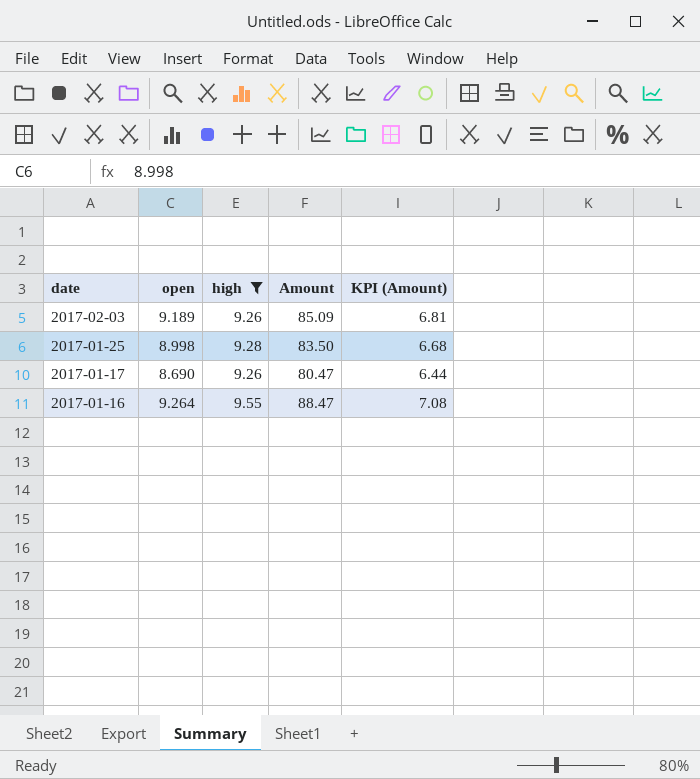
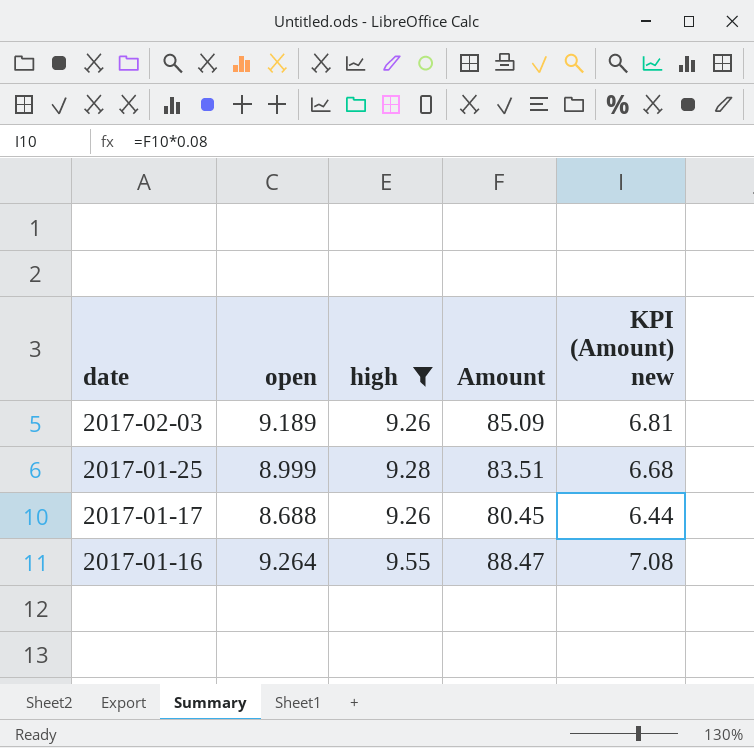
column name: KPI (Amount) -> KPI (Amount) new
2017-01-25 | open: 8.998 -> 8.999
2017-01-25 | Amount: 83.50 -> 83.51
2017-01-17 | open: 8.690 -> 8.688
2017-01-17 | Amount: 80.47 -> 80.45

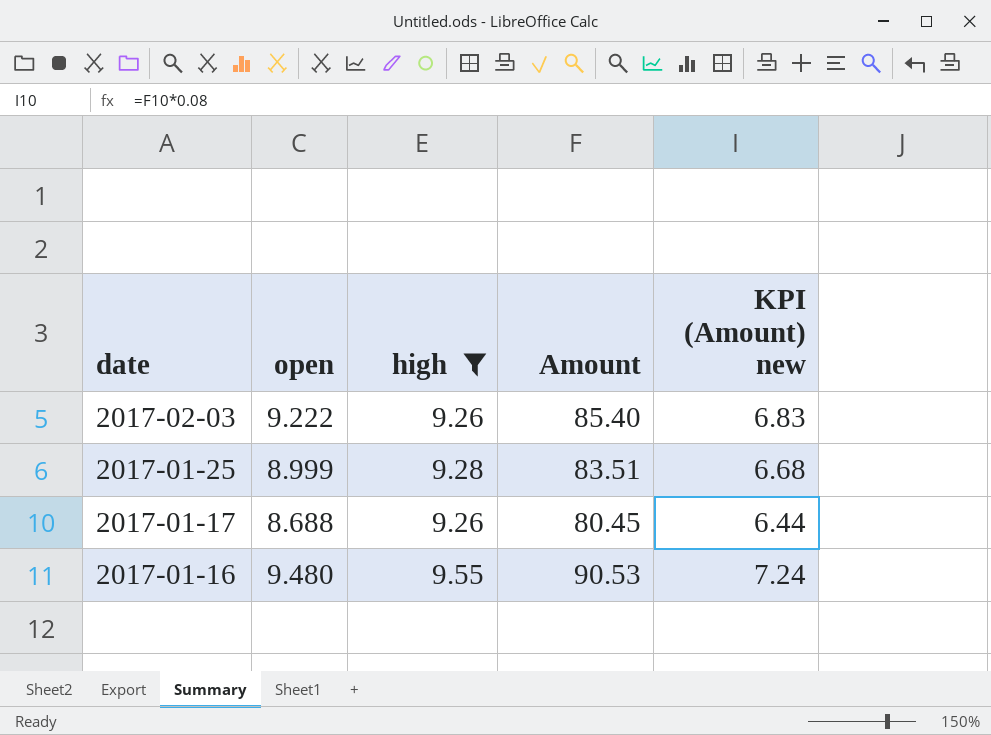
2017-02-03 | open: 9.189 -> 9.222
2017-02-03 | Amount: 85.09 -> 85.40
2017-02-03 | KPI (Amount) new: 6.81 -> 6.83
2017-01-16 | open: 9.264 -> 9.480
2017-01-16 | Amount: 88.47 -> 90.53
2017-01-16 | KPI (Amount) new: 7.08 -> 7.24

